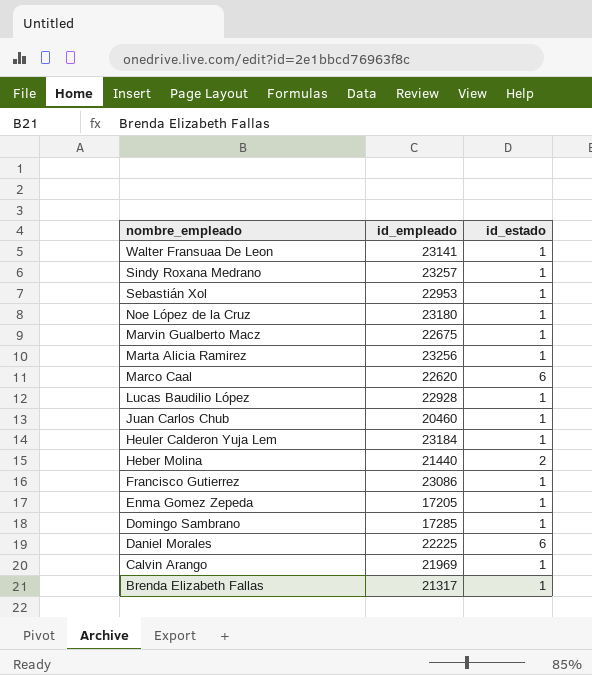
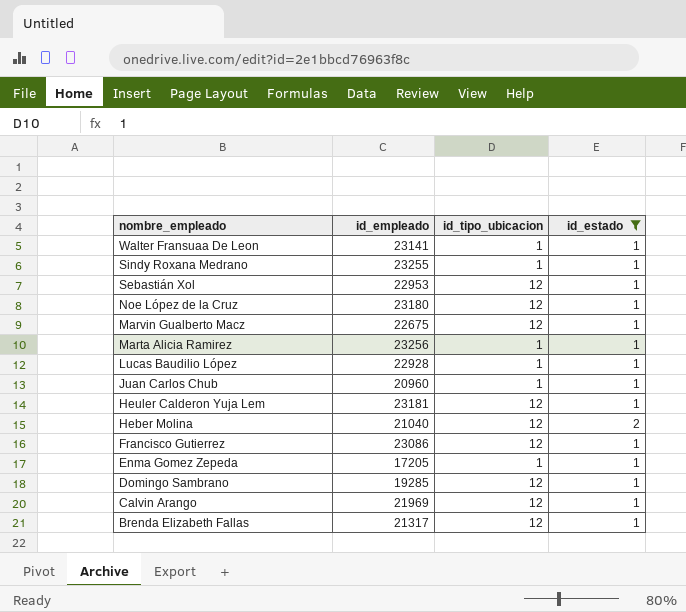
filter: none -> id_estado != 6
column id_tipo_ubicacion | position: none -> 3
Sindy Roxana Medrano | id_empleado: 23257 -> 23255
Juan Carlos Chub | id_empleado: 20460 -> 20960
Heuler Calderon Yuja Lem | id_empleado: 23184 -> 23181
Heber Molina | id_empleado: 21440 -> 21040
Domingo Sambrano | id_empleado: 17285 -> 19285

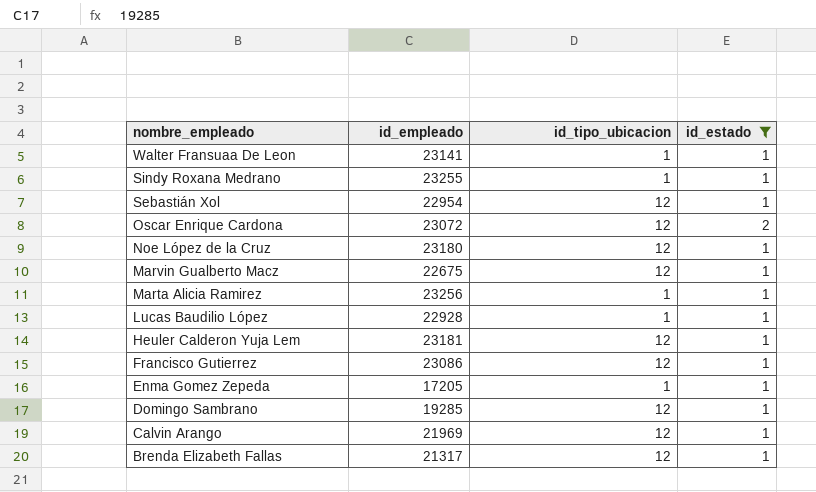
row Juan Carlos Chub: 20960 | 1 | 1 -> none
row Heber Molina: 21040 | 12 | 2 -> none
Sebastián Xol | id_empleado: 22953 -> 22954
row Oscar Enrique Cardona: none -> 23072 | 12 | 2

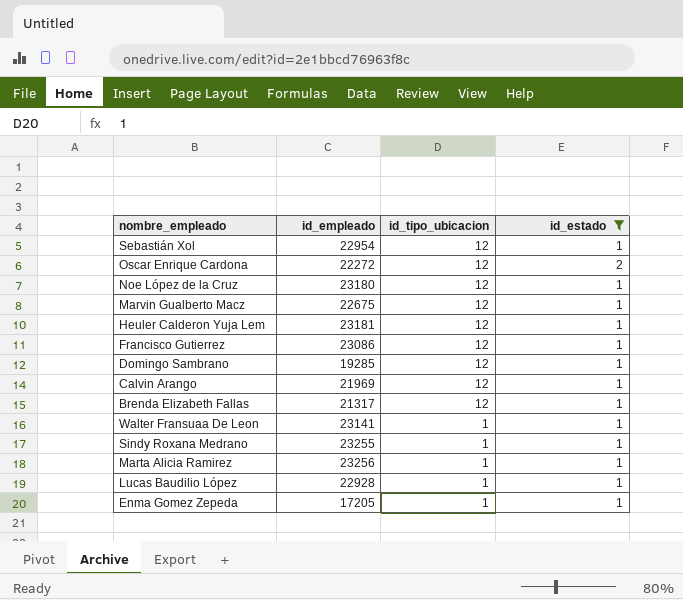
row order: nombre_empleado descending -> id_tipo_ubicacion descending
Oscar Enrique Cardona | id_empleado: 23072 -> 22272

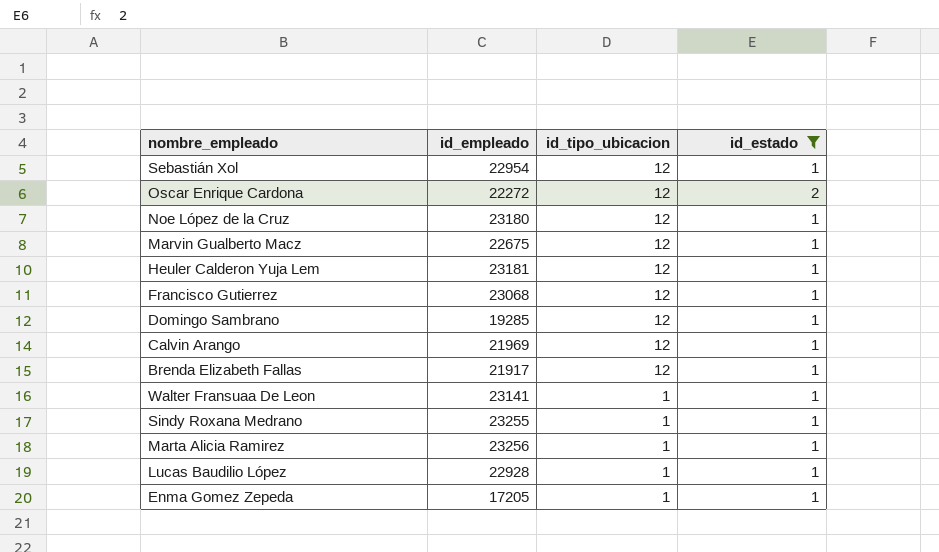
Francisco Gutierrez | id_empleado: 23086 -> 23068
Brenda Elizabeth Fallas | id_empleado: 21317 -> 21917

